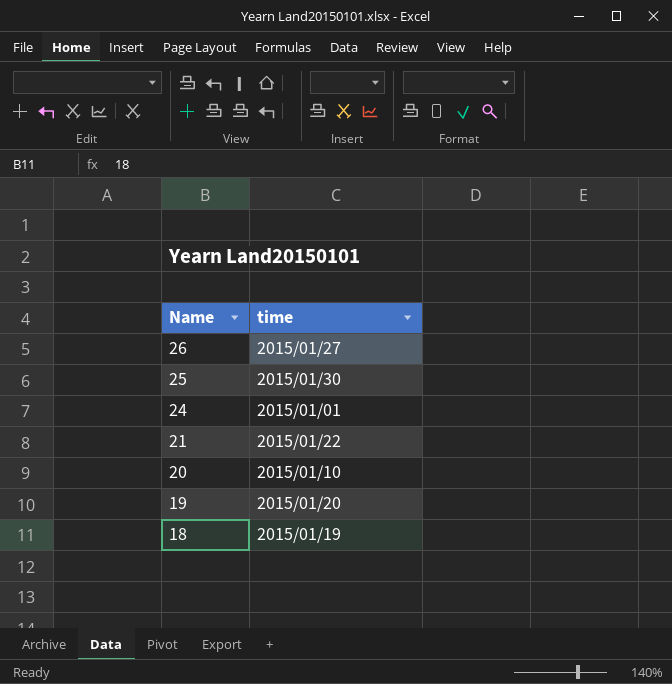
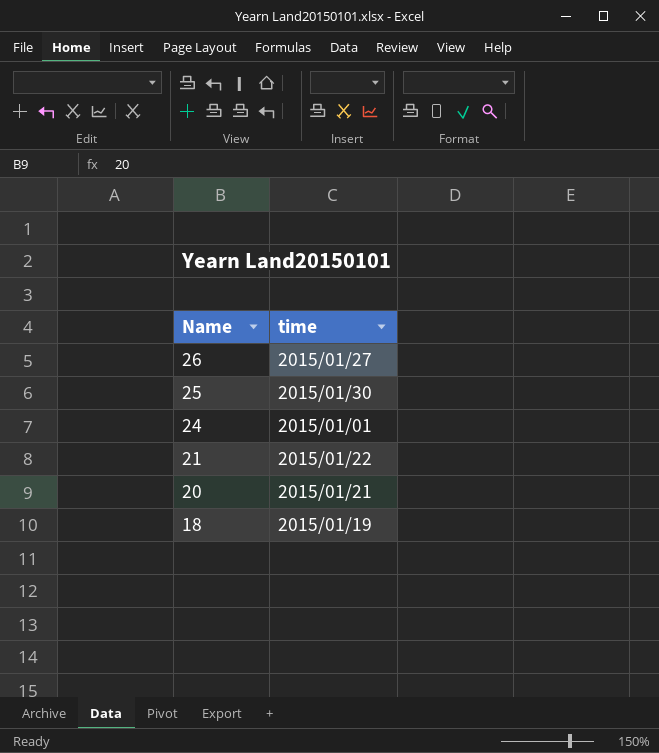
row 19: 2015/01/20 -> none
20 | time: 2015/01/10 -> 2015/01/21

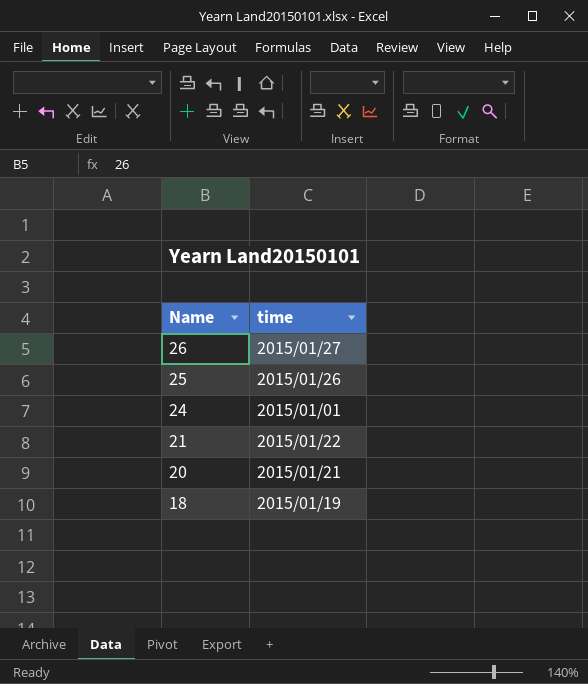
25 | time: 2015/01/30 -> 2015/01/26

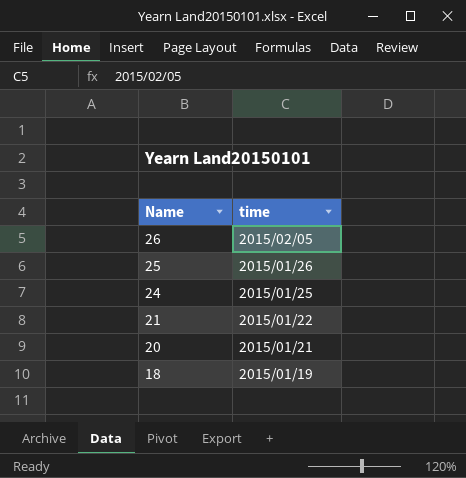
26 | time: 2015/01/27 -> 2015/02/05
24 | time: 2015/01/01 -> 2015/01/25

